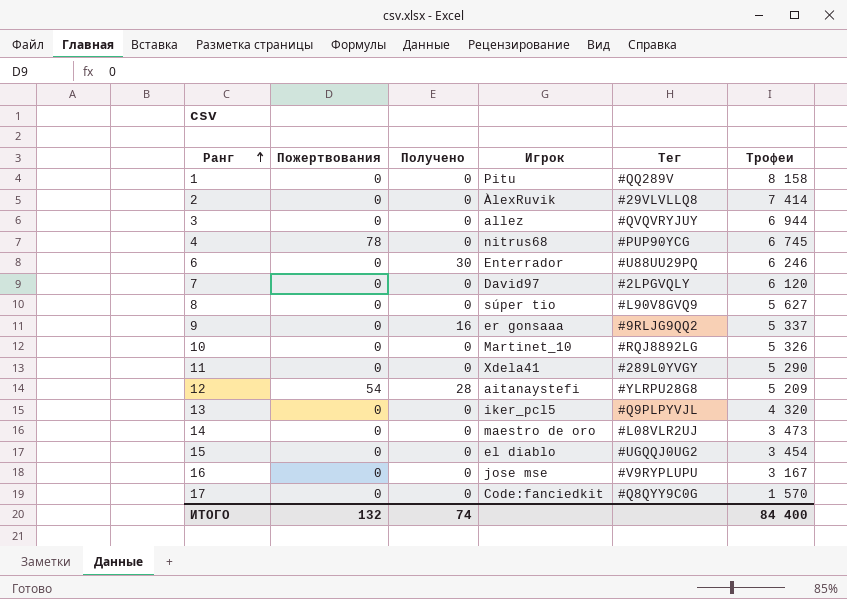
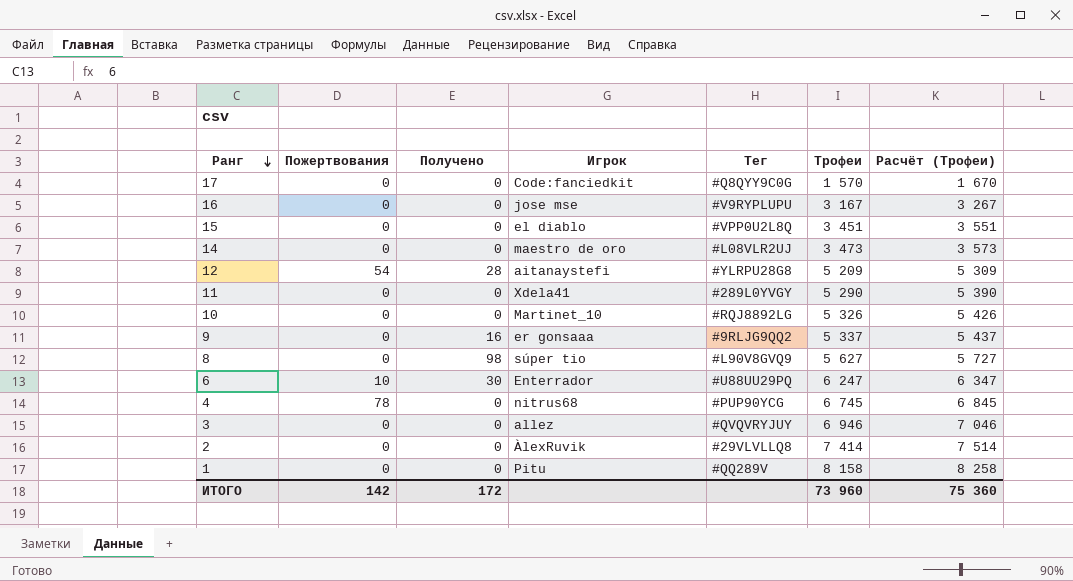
row order: Ранг ascending -> Ранг descending
column Расчёт (Трофеи) | formula: none -> [Трофеи] + 100
row 7: 0 | 0 | David97 | #2LPGVQLY | 6 120 -> none
row 13: 0 | 0 | iker_pcl5 | #Q9PLPYVJL | 4 320 -> none
15 | Тег: #UGQQJ0UG2 -> #VPP0U2L8Q
15 | Трофеи: 3 454 -> 3 451
8 | Получено: 0 -> 98
6 | Пожертвования: 0 -> 10
6 | Трофеи: 6 246 -> 6 247
3 | Трофеи: 6 944 -> 6 946
ИТОГО | Пожертвования: 132 -> 142
ИТОГО | Получено: 74 -> 172
ИТОГО | Трофеи: 84 400 -> 73 960

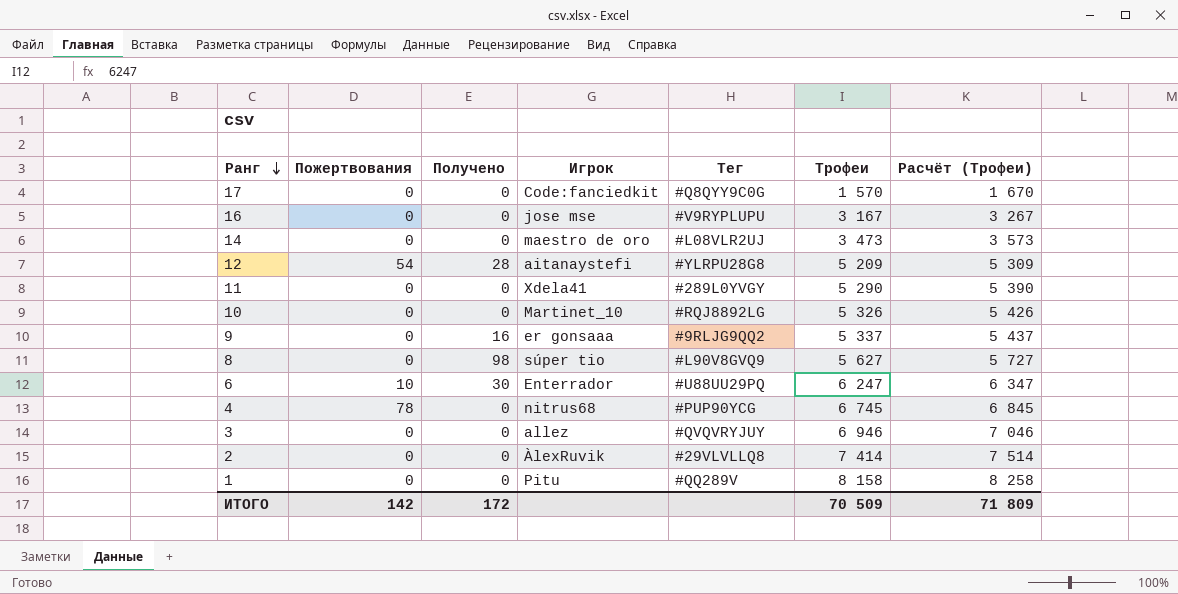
row 15: 0 | 0 | el diablo | #VPP0U2L8Q | 3 451 | 3 551 -> none
ИТОГО | Трофеи: 73 960 -> 70 509
ИТОГО | Расчёт (Трофеи): 75 360 -> 71 809

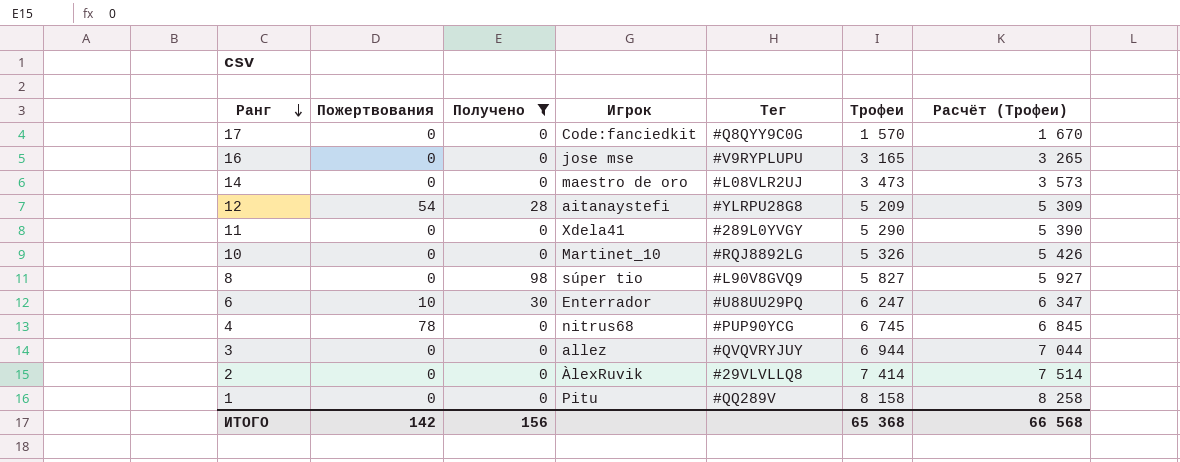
filter: none -> Получено != 16
16 | Трофеи: 3 167 -> 3 165
16 | Расчёт (Трофеи): 3 267 -> 3 265
8 | Трофеи: 5 627 -> 5 827
8 | Расчёт (Трофеи): 5 727 -> 5 927
3 | Трофеи: 6 946 -> 6 944
3 | Расчёт (Трофеи): 7 046 -> 7 044
ИТОГО | Получено: 172 -> 156
ИТОГО | Трофеи: 70 509 -> 65 368
ИТОГО | Расчёт (Трофеи): 71 809 -> 66 568

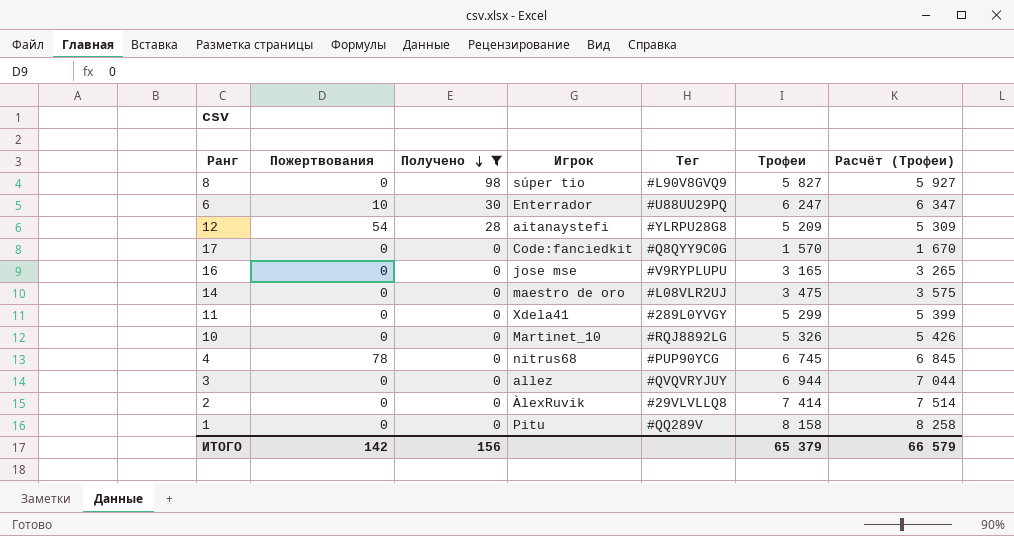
row order: Ранг descending -> Получено descending
14 | Трофеи: 3 473 -> 3 475
14 | Расчёт (Трофеи): 3 573 -> 3 575
11 | Трофеи: 5 290 -> 5 299
11 | Расчёт (Трофеи): 5 390 -> 5 399
ИТОГО | Трофеи: 65 368 -> 65 379
ИТОГО | Расчёт (Трофеи): 66 568 -> 66 579

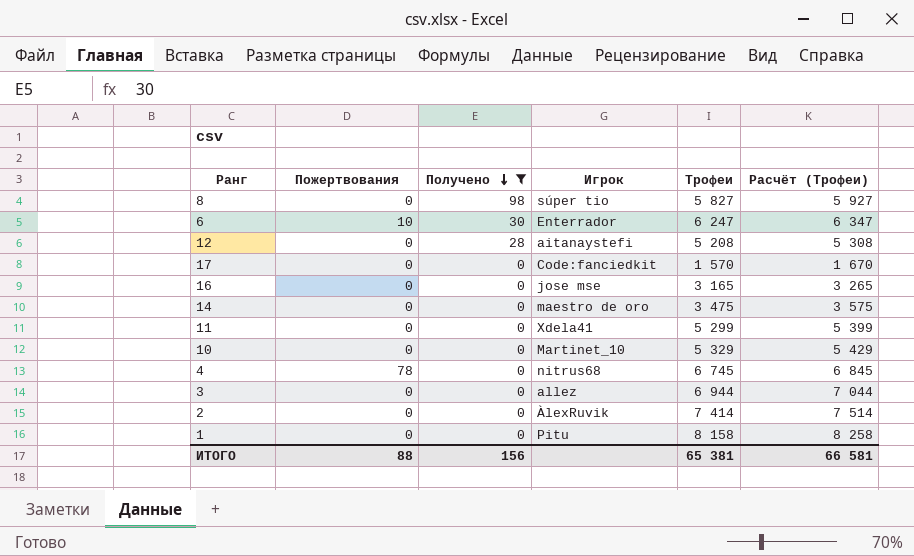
column Тег | position: 5 -> none
12 | Пожертвования: 54 -> 0
12 | Трофеи: 5 209 -> 5 208
12 | Расчёт (Трофеи): 5 309 -> 5 308
10 | Трофеи: 5 326 -> 5 329
10 | Расчёт (Трофеи): 5 426 -> 5 429
ИТОГО | Пожертвования: 142 -> 88
ИТОГО | Трофеи: 65 379 -> 65 381
ИТОГО | Расчёт (Трофеи): 66 579 -> 66 581

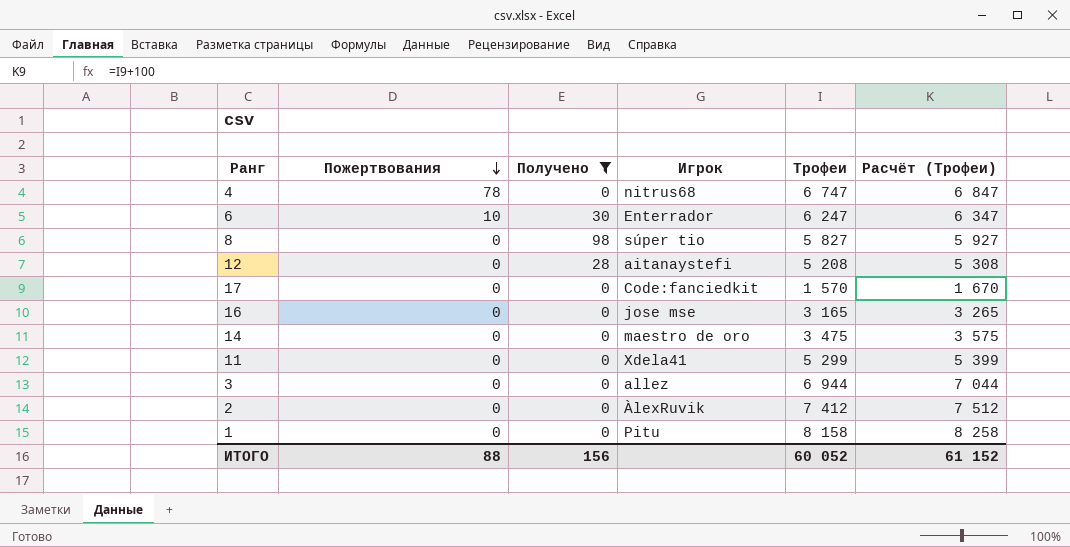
row order: Получено descending -> Пожертвования descending
row 10: 0 | 0 | Martinet_10 | 5 329 | 5 429 -> none
4 | Трофеи: 6 745 -> 6 747
4 | Расчёт (Трофеи): 6 845 -> 6 847
2 | Трофеи: 7 414 -> 7 412
2 | Расчёт (Трофеи): 7 514 -> 7 512
ИТОГО | Трофеи: 65 381 -> 60 052
ИТОГО | Расчёт (Трофеи): 66 581 -> 61 152

